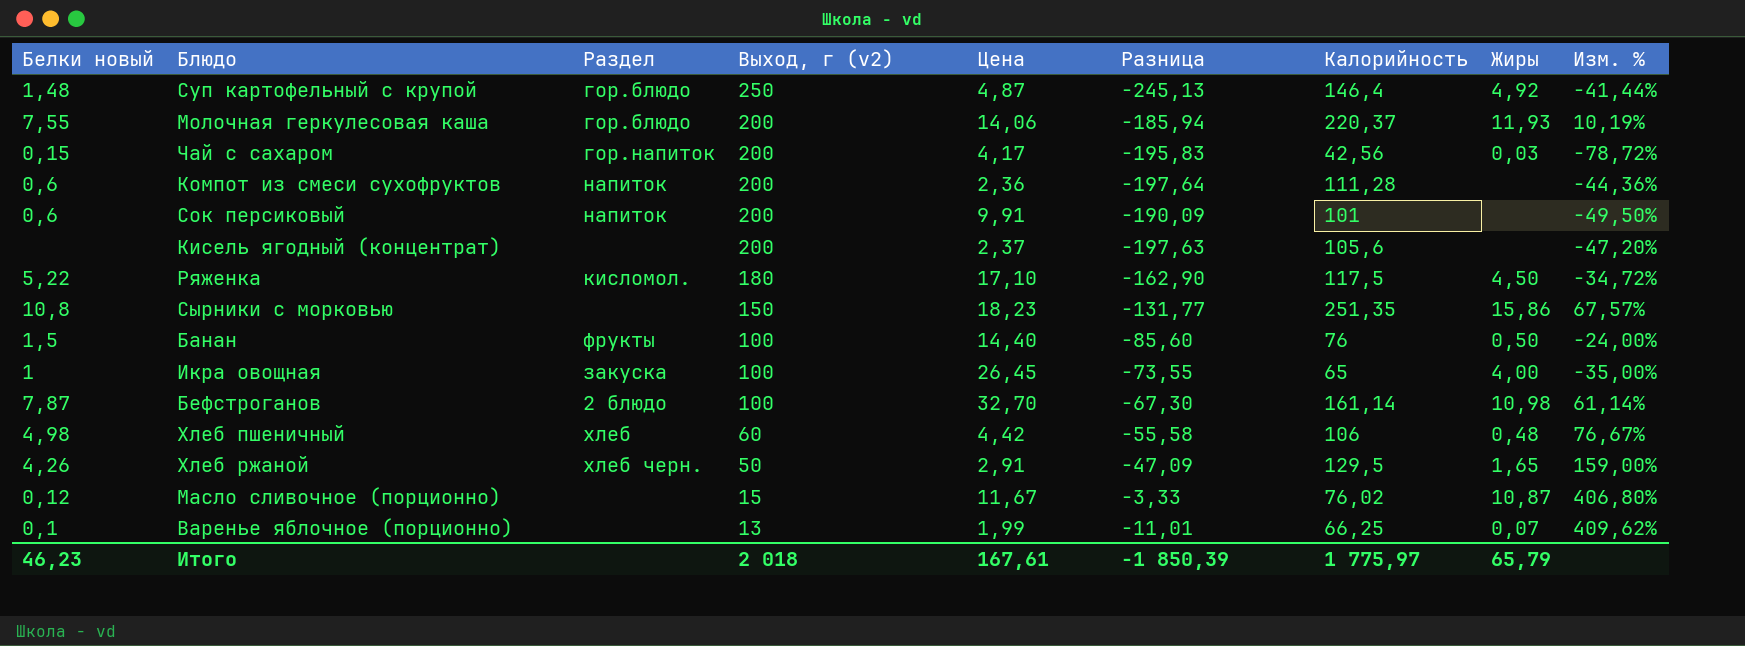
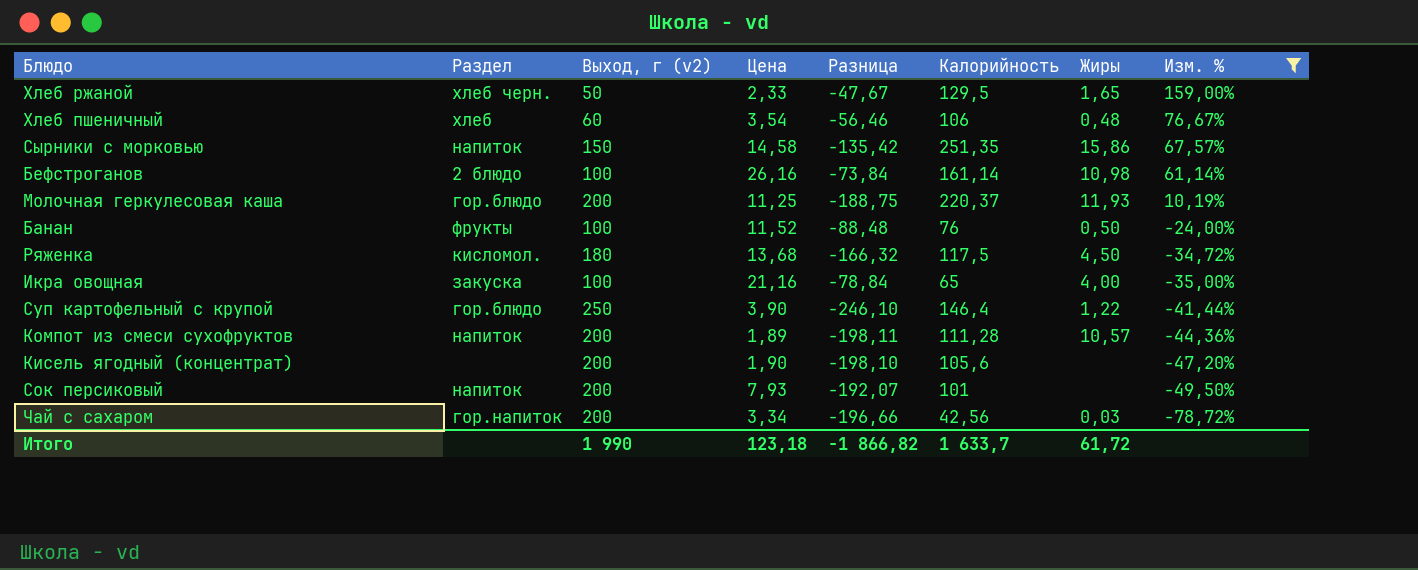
filter: none -> Изм. % <= 159,00%
row order: Выход, г (v2) descending -> Изм. % descending
column Белки новый | position: 1 -> none
Хлеб ржаной | Цена: 2,91 -> 2,33
Хлеб ржаной | Разница: -47,09 -> -47,67
Хлеб пшеничный | Цена: 4,42 -> 3,54
Хлеб пшеничный | Разница: -55,58 -> -56,46
Сырники с морковью | Раздел: none -> напиток
Сырники с морковью | Цена: 18,23 -> 14,58
Сырники с морковью | Разница: -131,77 -> -135,42
Бефстроганов | Цена: 32,70 -> 26,16
Бефстроганов | Разница: -67,30 -> -73,84
Молочная геркулесовая каша | Цена: 14,06 -> 11,25
Молочная геркулесовая каша | Разница: -185,94 -> -188,75
Банан | Цена: 14,40 -> 11,52
Банан | Разница: -85,60 -> -88,48
Ряженка | Цена: 17,10 -> 13,68
Ряженка | Разница: -162,90 -> -166,32
Икра овощная | Цена: 26,45 -> 21,16
Икра овощная | Разница: -73,55 -> -78,84
Суп картофельный с крупой | Цена: 4,87 -> 3,90
Суп картофельный с крупой | Разница: -245,13 -> -246,10
Суп картофельный с крупой | Жиры: 4,92 -> 1,22
Компот из смеси сухофруктов | Цена: 2,36 -> 1,89
Компот из смеси сухофруктов | Разница: -197,64 -> -198,11
Компот из смеси сухофруктов | Жиры: none -> 10,57
Кисель ягодный (концентрат) | Цена: 2,37 -> 1,90
Кисель ягодный (концентрат) | Разница: -197,63 -> -198,10
Сок персиковый | Цена: 9,91 -> 7,93
Сок персиковый | Разница: -190,09 -> -192,07
Чай с сахаром | Цена: 4,17 -> 3,34
Чай с сахаром | Разница: -195,83 -> -196,66
Итого | Выход, г (v2): 2 018 -> 1 990
Итого | Цена: 167,61 -> 123,18
Итого | Разница: -1 850,39 -> -1 866,82
Итого | Калорийность: 1 775,97 -> 1 633,7
Итого | Жиры: 65,79 -> 61,72

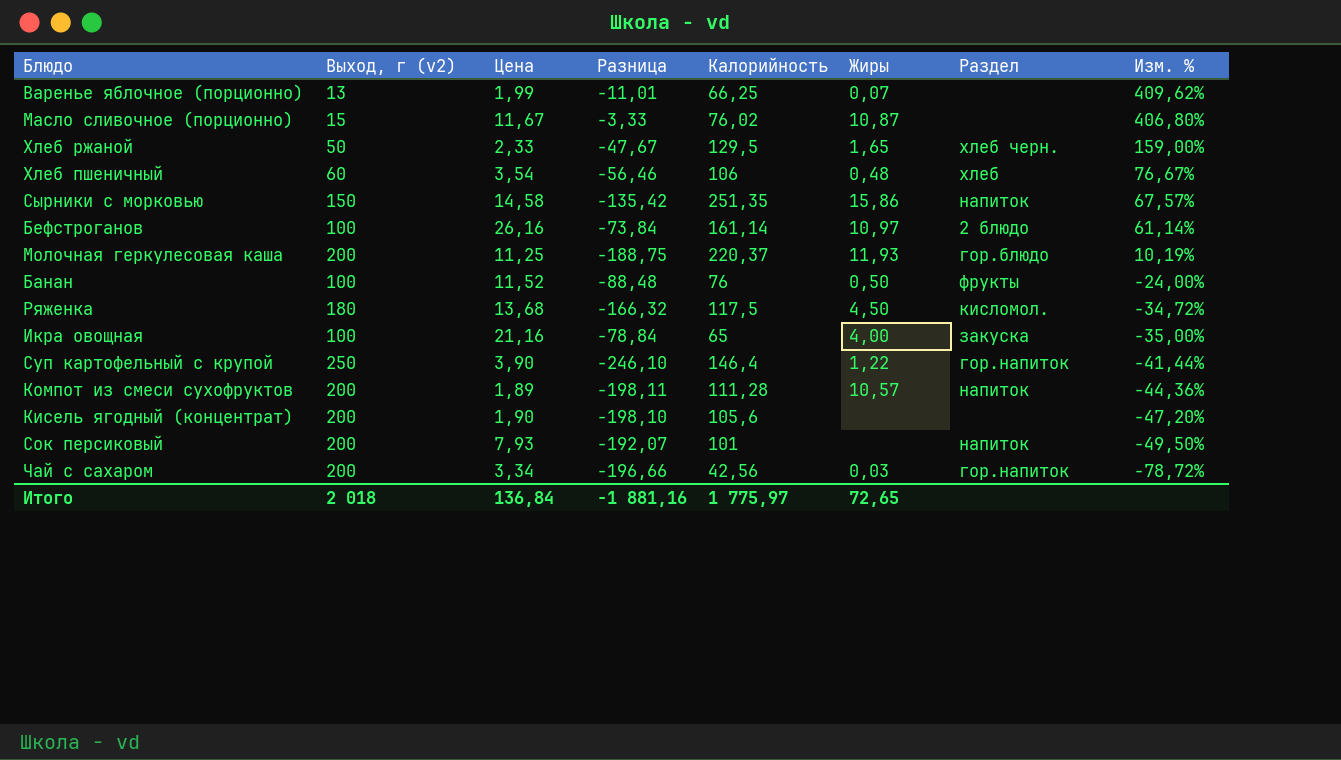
filter: Изм. % <= 159,00% -> none
column Раздел | position: 2 -> 7
Бефстроганов | Жиры: 10,98 -> 10,97
Суп картофельный с крупой | Раздел: гор.блюдо -> гор.напиток
Итого | Выход, г (v2): 1 990 -> 2 018
Итого | Цена: 123,18 -> 136,84
Итого | Разница: -1 866,82 -> -1 881,16
Итого | Калорийность: 1 633,7 -> 1 775,97
Итого | Жиры: 61,72 -> 72,65

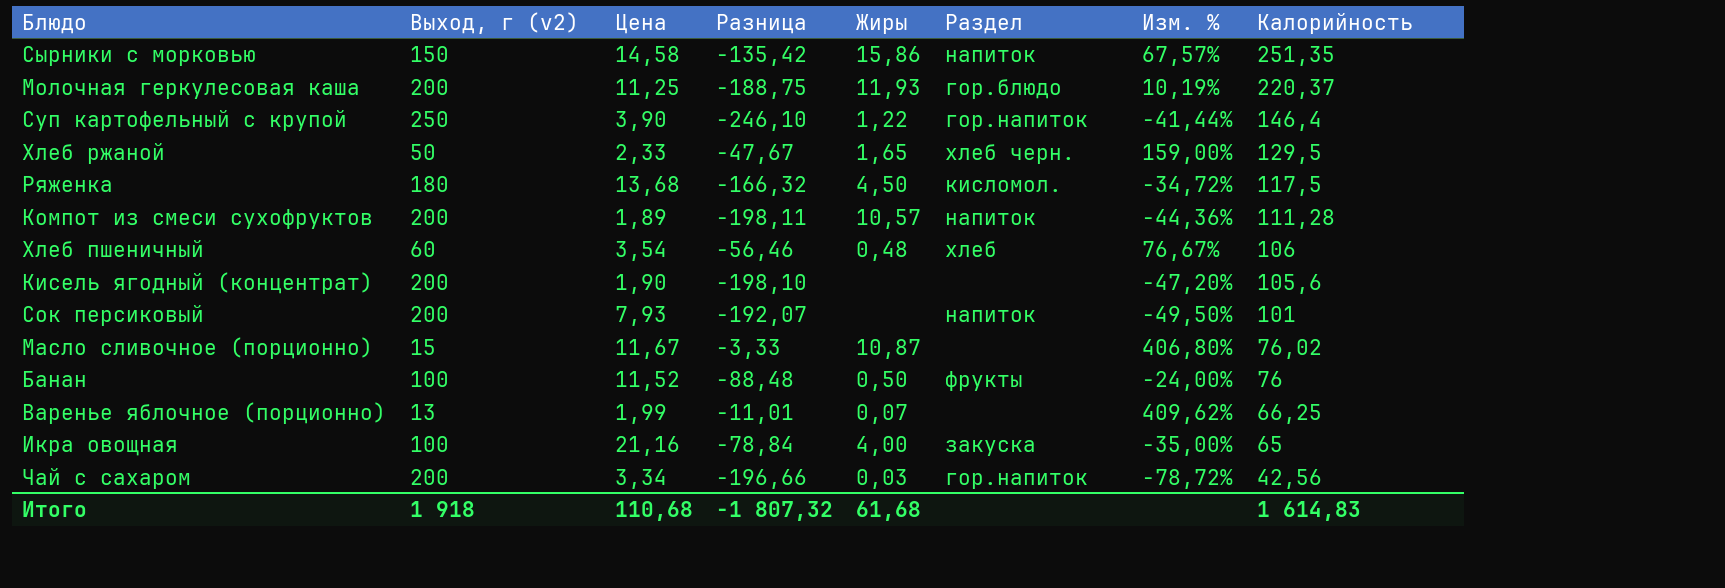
row order: Изм. % descending -> Калорийность descending
column Калорийность | position: 5 -> 8
row Бефстроганов: 100 | 26,16 | -73,84 | 161,14 | 10,97 | 2 блюдо | 61,14% -> none
Итого | Выход, г (v2): 2 018 -> 1 918
Итого | Цена: 136,84 -> 110,68
Итого | Разница: -1 881,16 -> -1 807,32
Итого | Жиры: 72,65 -> 61,68
Итого | Калорийность: 1 775,97 -> 1 614,83

